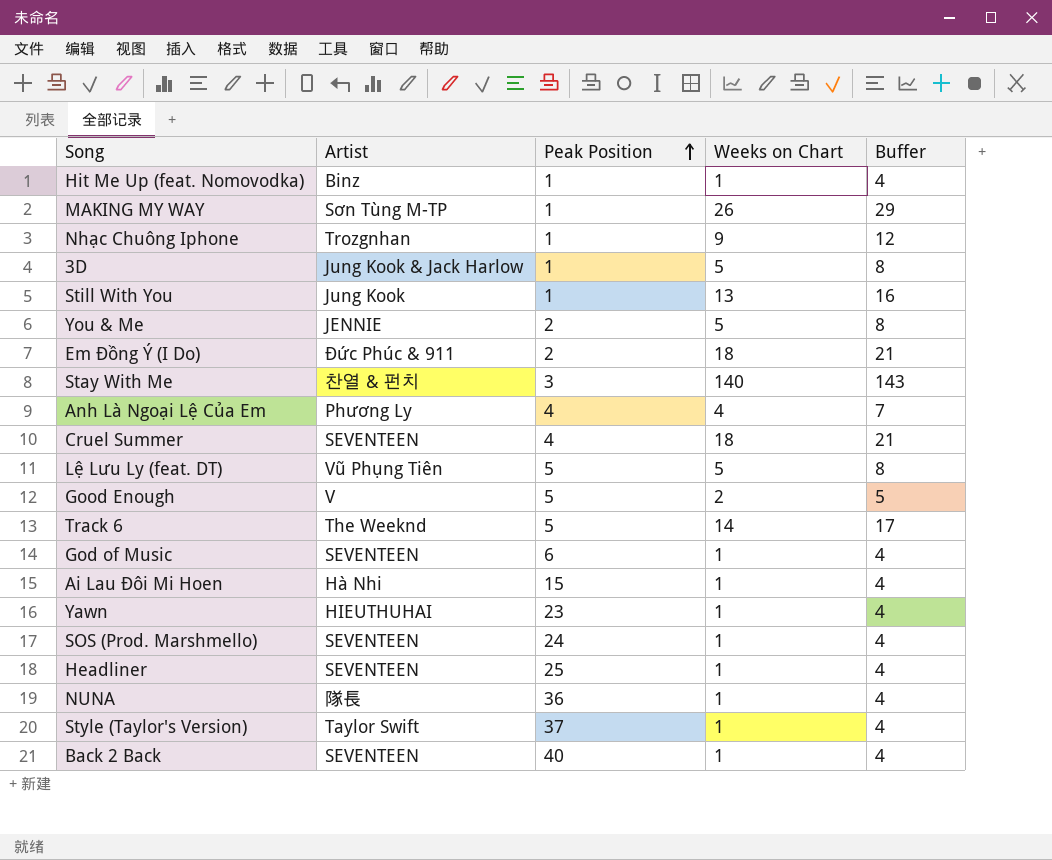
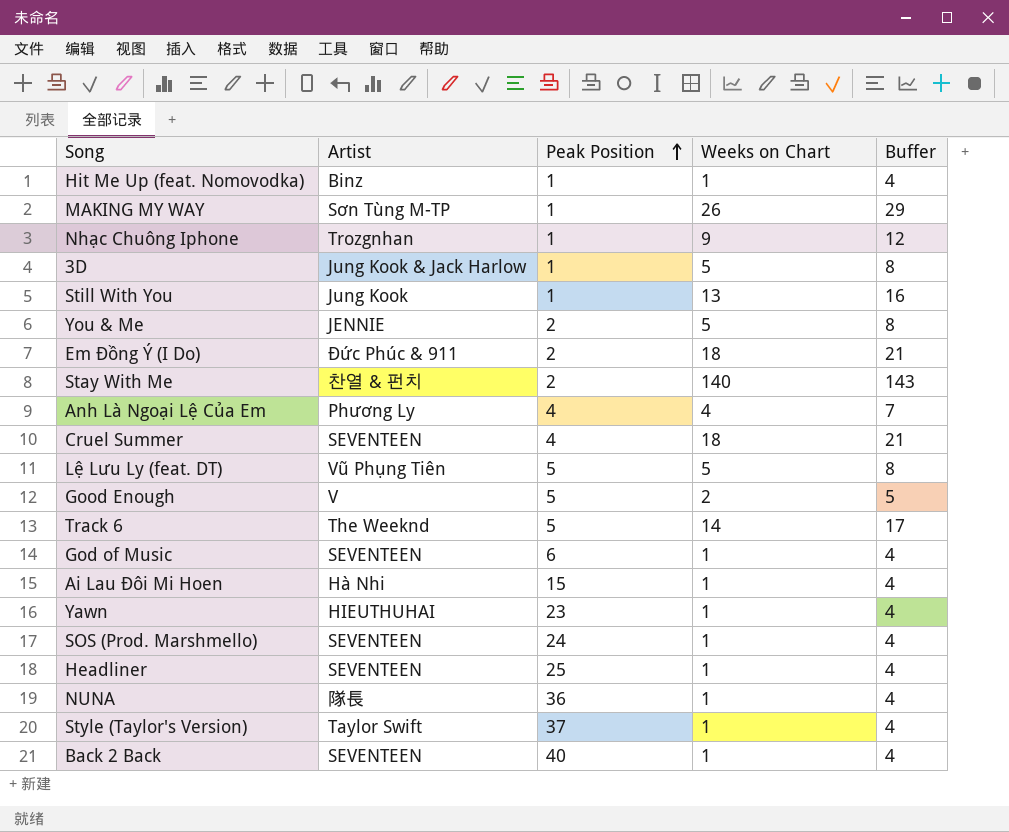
Stay With Me | Peak Position: 3 -> 2

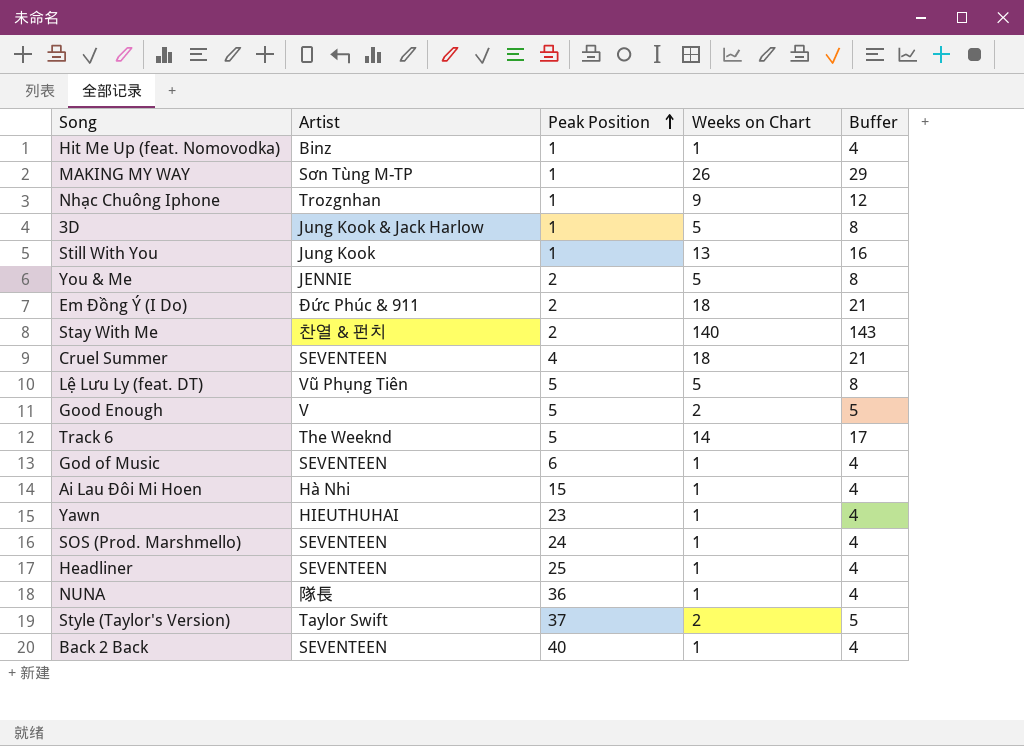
row Anh Là Ngoại Lệ Của Em: Phương Ly | 4 | 4 | 7 -> none
Style (Taylor's Version) | Weeks on Chart: 1 -> 2
Style (Taylor's Version) | Buffer: 4 -> 5

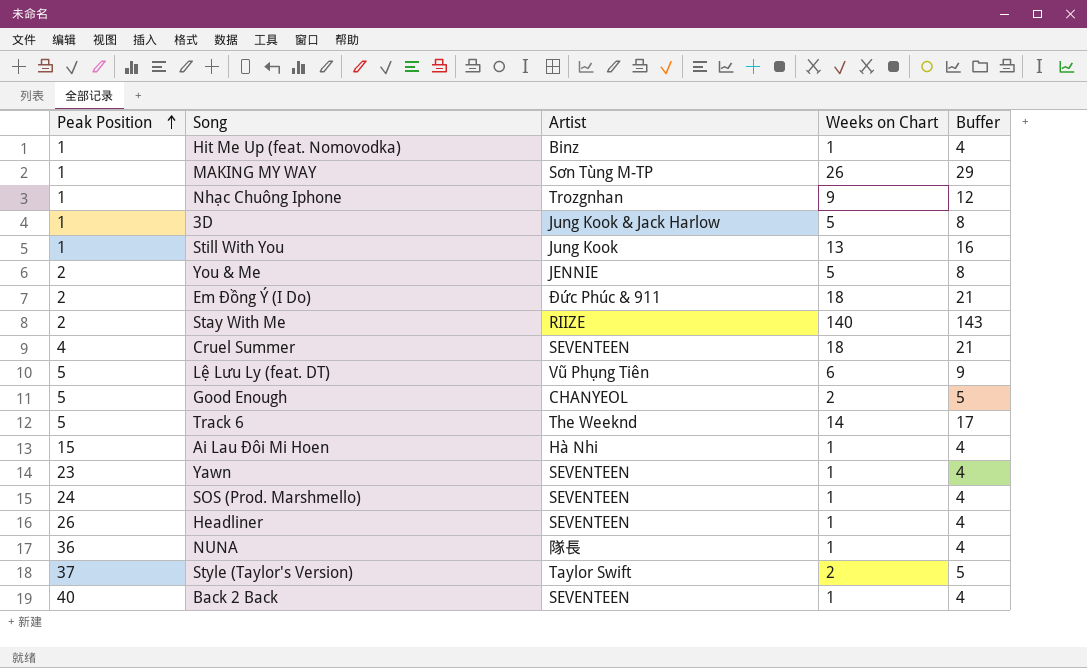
column Peak Position | position: 3 -> 1
row God of Music: SEVENTEEN | 6 | 1 | 4 -> none
Stay With Me | Artist: 찬열 & 펀치 -> RIIZE
Lệ Lưu Ly (feat. DT) | Weeks on Chart: 5 -> 6
Lệ Lưu Ly (feat. DT) | Buffer: 8 -> 9
Good Enough | Artist: V -> CHANYEOL
Yawn | Artist: HIEUTHUHAI -> SEVENTEEN
Headliner | Peak Position: 25 -> 26

